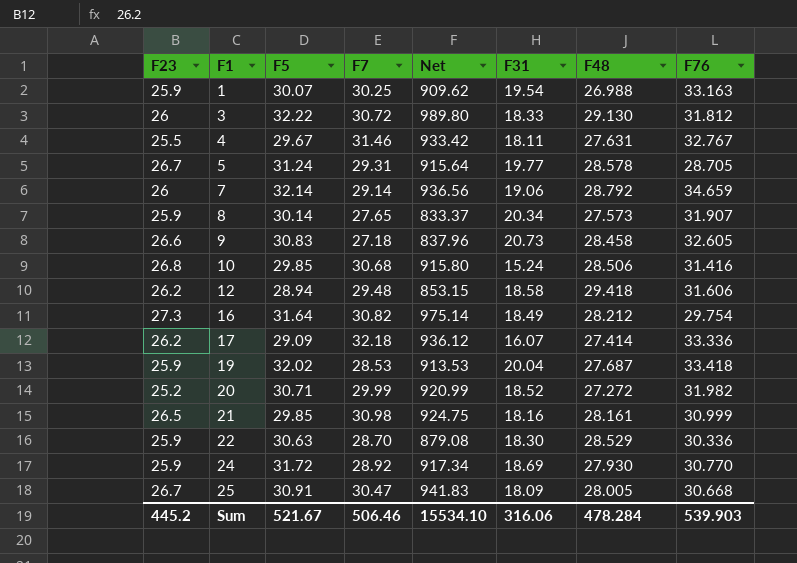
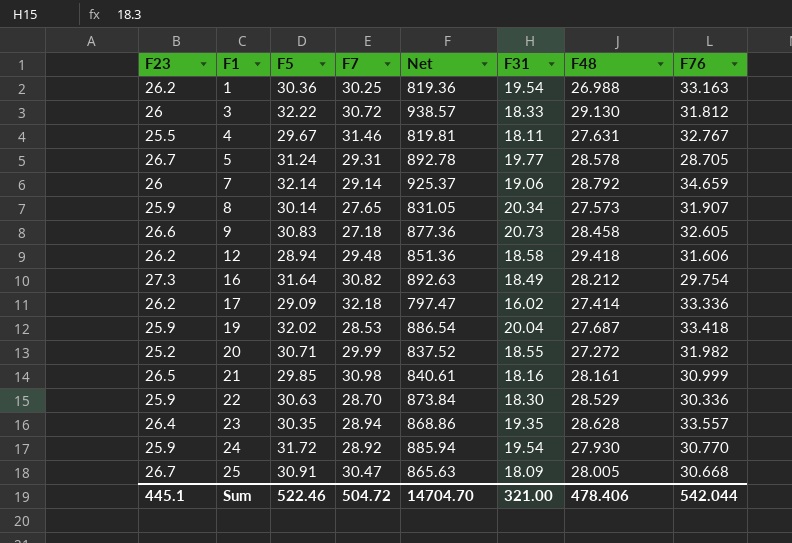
column Net | formula: [F5] * [F7] -> [F5] * [F48]
row 10: 26.8 | 29.85 | 30.68 | 915.80 | 15.24 | 28.506 | 31.416 -> none
1 | F23: 25.9 -> 26.2
1 | F5: 30.07 -> 30.36
17 | F31: 16.07 -> 16.02
20 | F31: 18.52 -> 18.55
row 23: none -> 26.4 | 30.35 | 28.94 | 868.86 | 19.35 | 28.628 | 33.557
24 | F31: 18.69 -> 19.54
Sum | F23: 445.2 -> 445.1
Sum | F5: 521.67 -> 522.46
Sum | F7: 506.46 -> 504.72
Sum | Net: 15534.10 -> 14704.70
Sum | F31: 316.06 -> 321.00
Sum | F48: 478.284 -> 478.406
Sum | F76: 539.903 -> 542.044

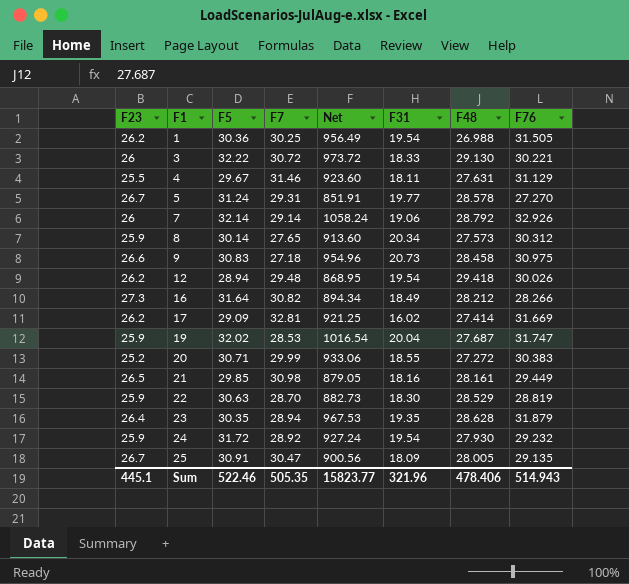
column Net | formula: [F5] * [F48] -> [F5] * [F76]
1 | F76: 33.163 -> 31.505
3 | F76: 31.812 -> 30.221
4 | F76: 32.767 -> 31.129
5 | F76: 28.705 -> 27.270
7 | F76: 34.659 -> 32.926
8 | F76: 31.907 -> 30.312
9 | F76: 32.605 -> 30.975
12 | F31: 18.58 -> 19.54
12 | F76: 31.606 -> 30.026
16 | F76: 29.754 -> 28.266
17 | F7: 32.18 -> 32.81
17 | F76: 33.336 -> 31.669
19 | F76: 33.418 -> 31.747
20 | F76: 31.982 -> 30.383
21 | F76: 30.999 -> 29.449
22 | F76: 30.336 -> 28.819
23 | F76: 33.557 -> 31.879
24 | F76: 30.770 -> 29.232
25 | F76: 30.668 -> 29.135
Sum | F7: 504.72 -> 505.35
Sum | Net: 14704.70 -> 15823.77
Sum | F31: 321.00 -> 321.96
Sum | F76: 542.044 -> 514.943

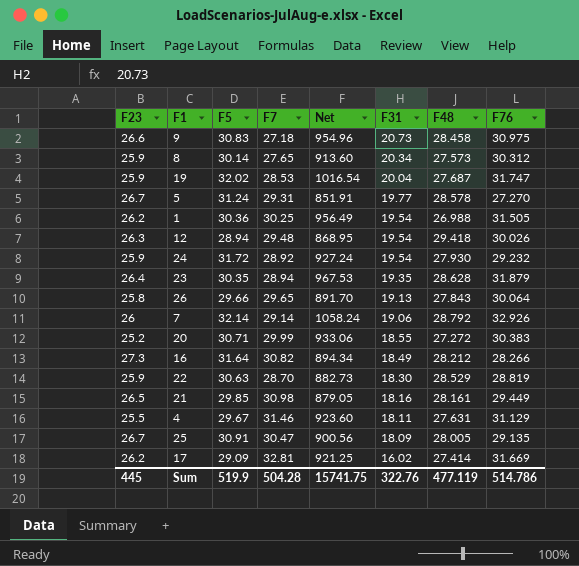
row order: F1 ascending -> F31 descending
row 3: 26 | 32.22 | 30.72 | 973.72 | 18.33 | 29.130 | 30.221 -> none
12 | F23: 26.2 -> 26.3
row 26: none -> 25.8 | 29.66 | 29.65 | 891.70 | 19.13 | 27.843 | 30.064
Sum | F23: 445.1 -> 445
Sum | F5: 522.46 -> 519.9
Sum | F7: 505.35 -> 504.28
Sum | Net: 15823.77 -> 15741.75
Sum | F31: 321.96 -> 322.76
Sum | F48: 478.406 -> 477.119
Sum | F76: 514.943 -> 514.786

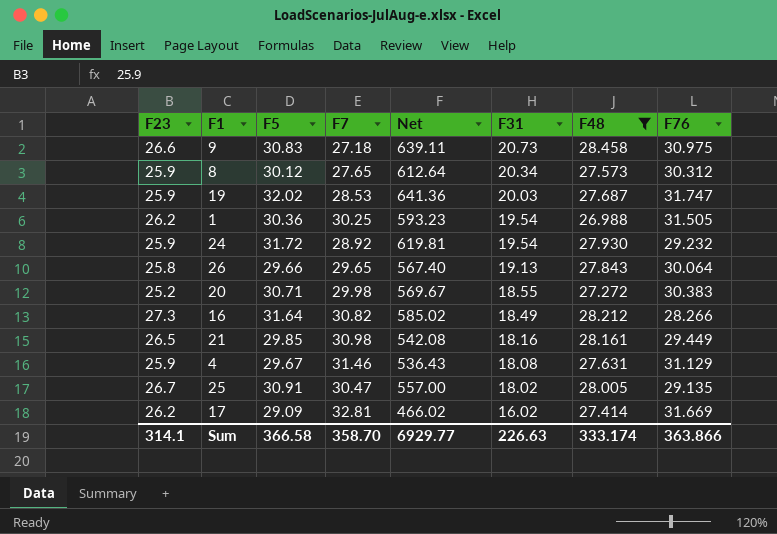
filter: none -> F48 <= 28.458
column Net | formula: [F5] * [F76] -> [F5] * [F31]
8 | F5: 30.14 -> 30.12
19 | F31: 20.04 -> 20.03
20 | F7: 29.99 -> 29.98
4 | F23: 25.5 -> 25.9
4 | F31: 18.11 -> 18.08
25 | F31: 18.09 -> 18.02
Sum | F23: 445 -> 314.1
Sum | F5: 519.9 -> 366.58
Sum | F7: 504.28 -> 358.70
Sum | Net: 15741.75 -> 6929.77
Sum | F31: 322.76 -> 226.63
Sum | F48: 477.119 -> 333.174
Sum | F76: 514.786 -> 363.866

